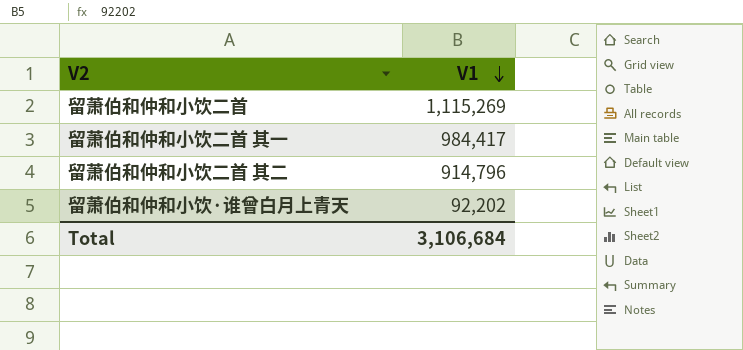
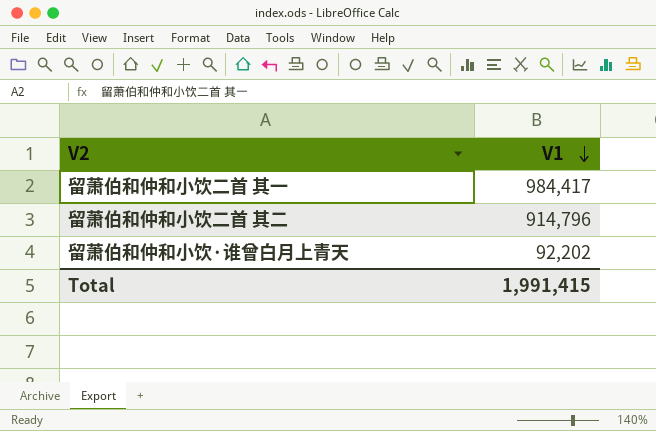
row 留萧伯和仲和小饮二首: 1,115,269 -> none
Total | V1: 3,106,684 -> 1,991,415

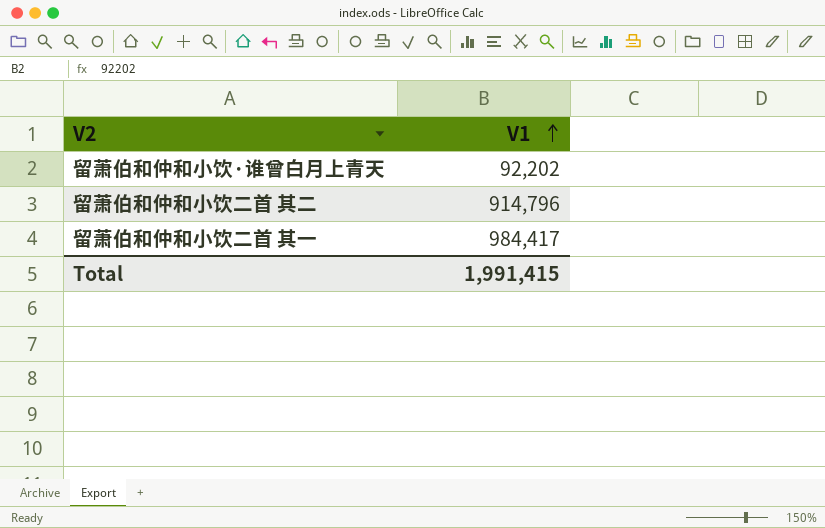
row order: V1 descending -> V1 ascending

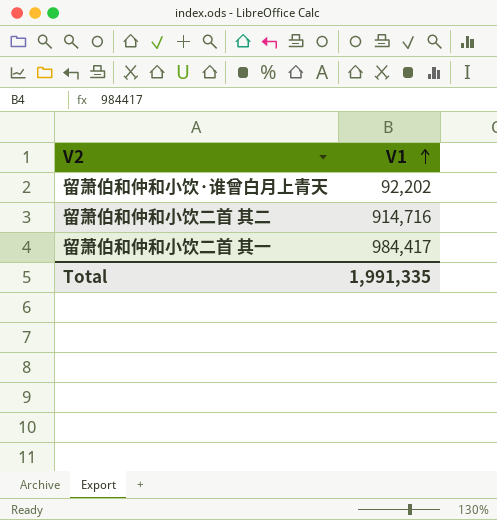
留萧伯和仲和小饮二首 其二 | V1: 914,796 -> 914,716
Total | V1: 1,991,415 -> 1,991,335

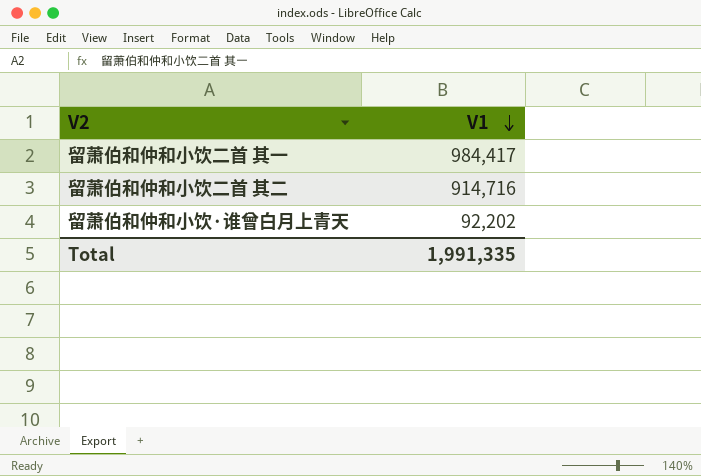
row order: V1 ascending -> V1 descending

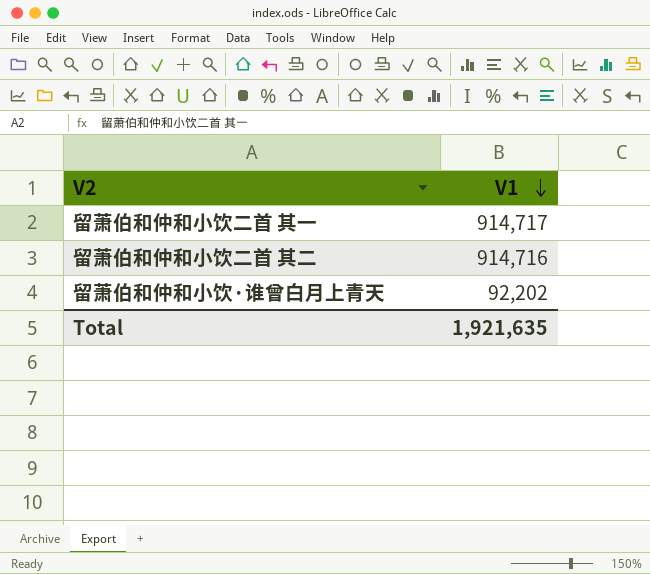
留萧伯和仲和小饮二首 其一 | V1: 984,417 -> 914,717
Total | V1: 1,991,335 -> 1,921,635

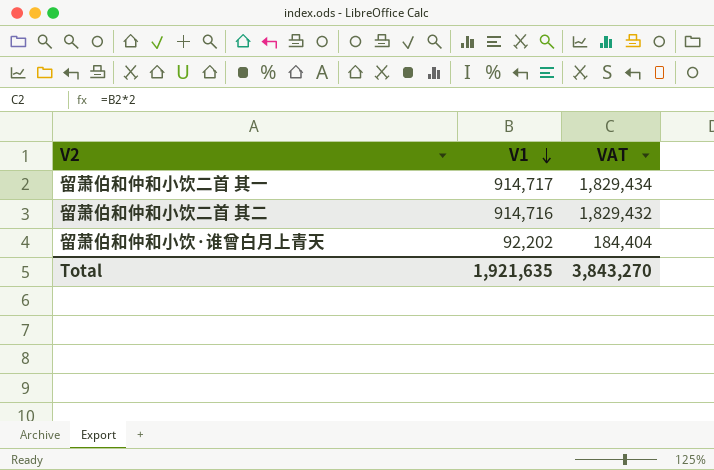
column VAT | formula: none -> [V1] * 2

